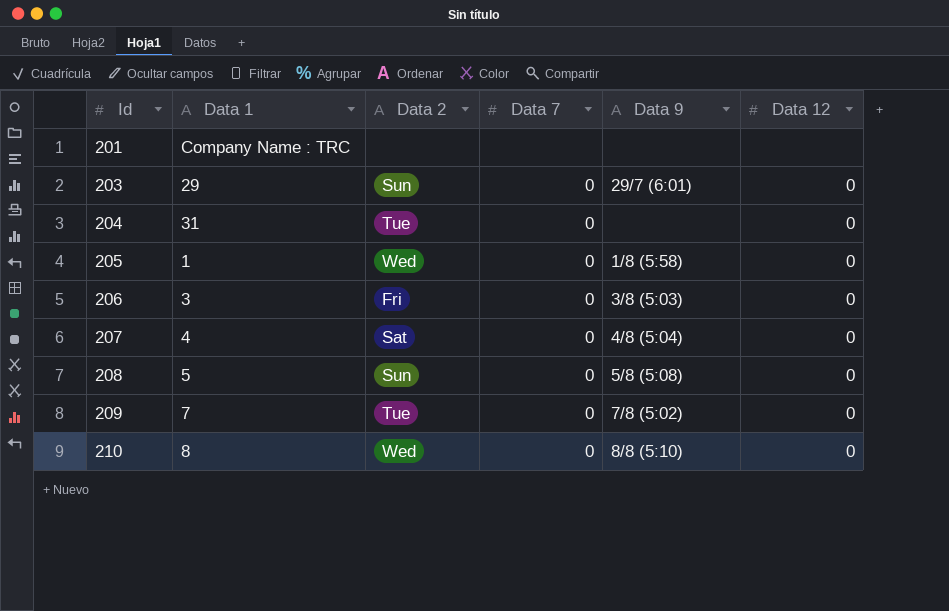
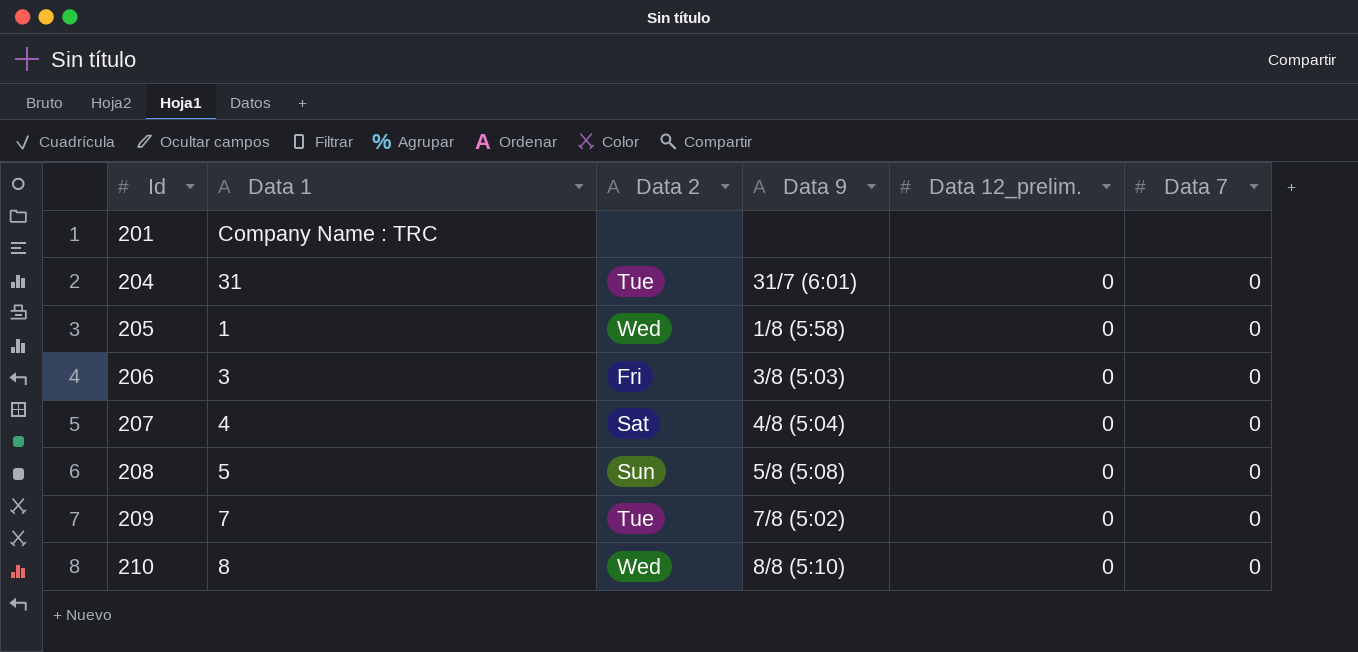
column name: Data 12 -> Data 12_prelim.
column Data 7 | position: 4 -> 6
row 203: 29 | Sun | 0 | 29/7 (6:01) | 0 -> none
204 | Data 9: none -> 31/7 (6:01)

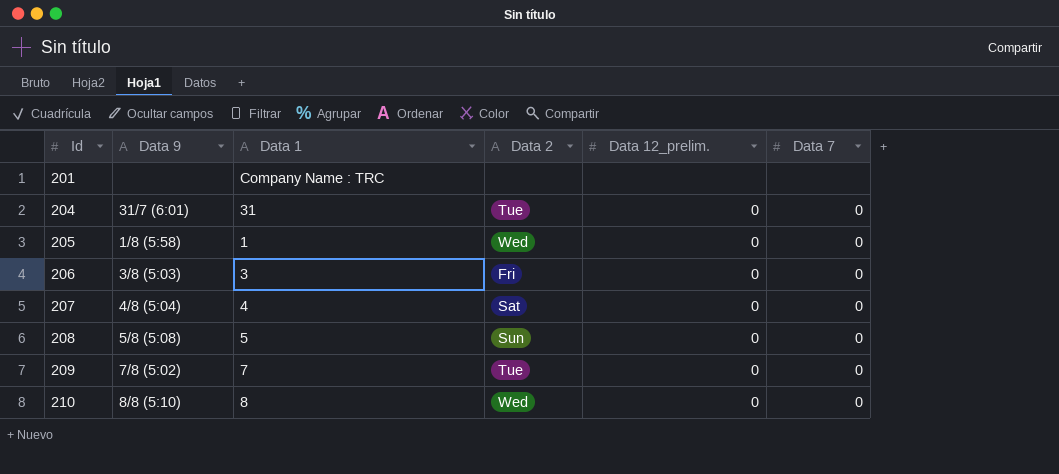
column Data 9 | position: 4 -> 2

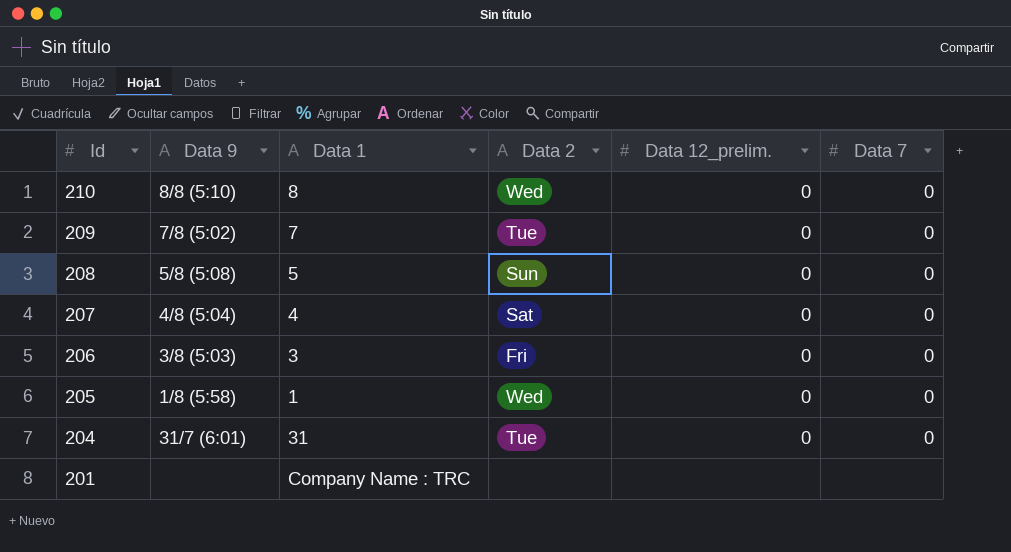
row order: Id ascending -> Id descending

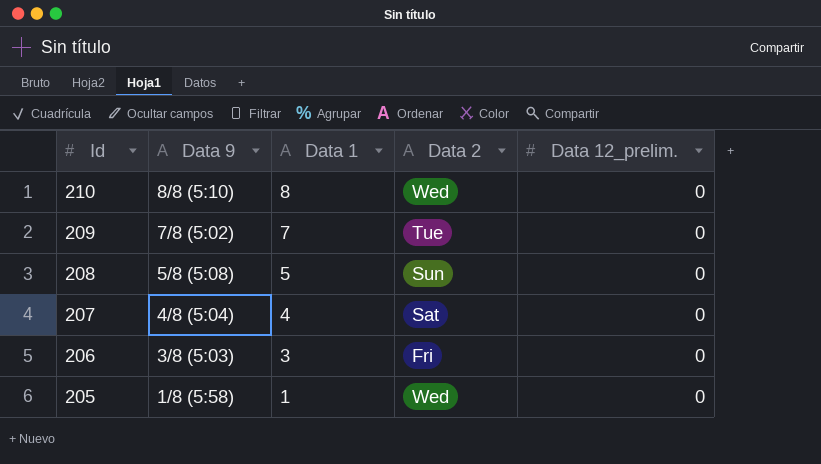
column Data 7 | position: 6 -> none
row 204: 31/7 (6:01) | 31 | Tue | 0 | 0 -> none
row 201: none | Company Name : TRC | none | none | none -> none

